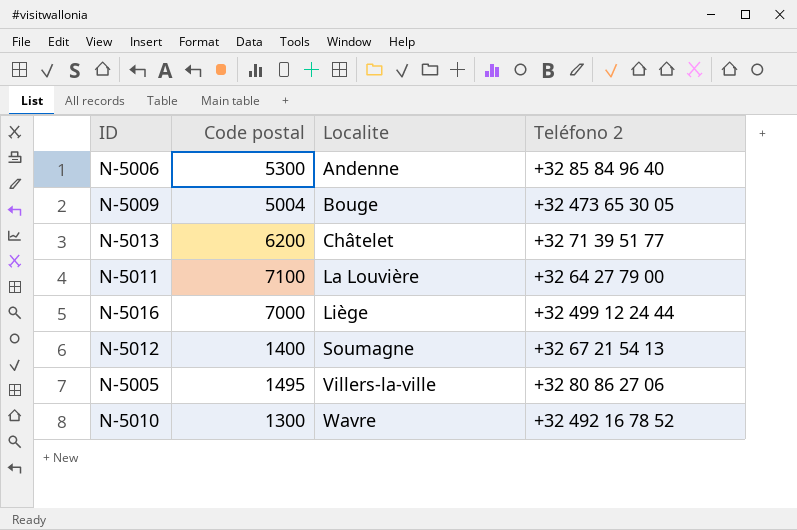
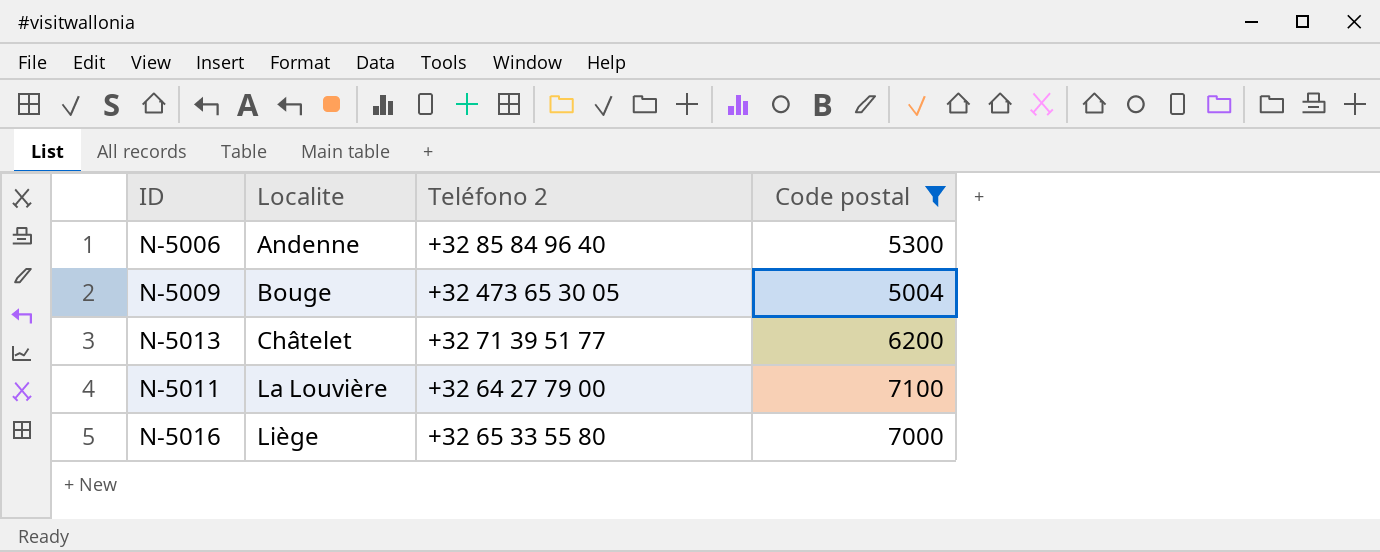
filter: none -> Code postal >= 5004
column Code postal | position: 2 -> 4
N-5016 | Teléfono 2: +32 499 12 24 44 -> +32 65 33 55 80

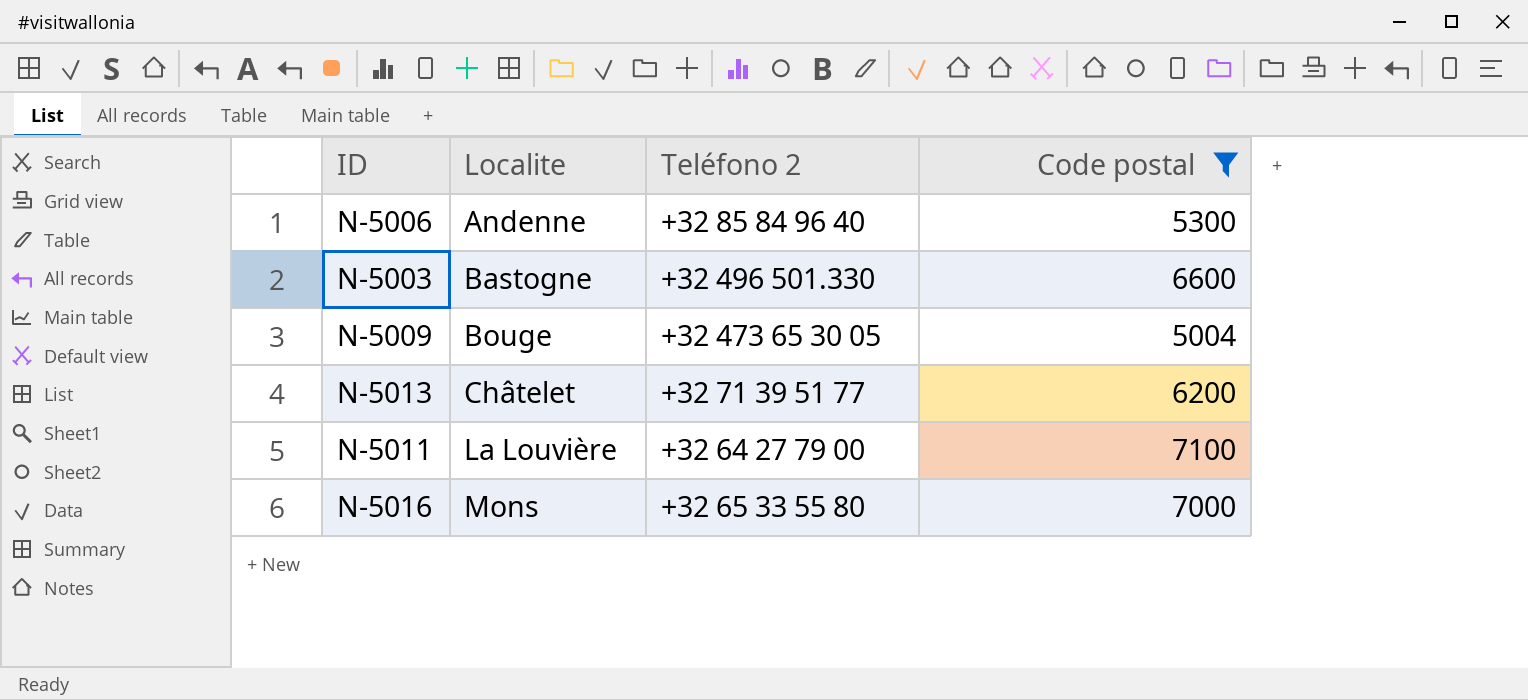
row N-5003: none -> Bastogne | +32 496 501.330 | 6600
N-5016 | Localite: Liège -> Mons

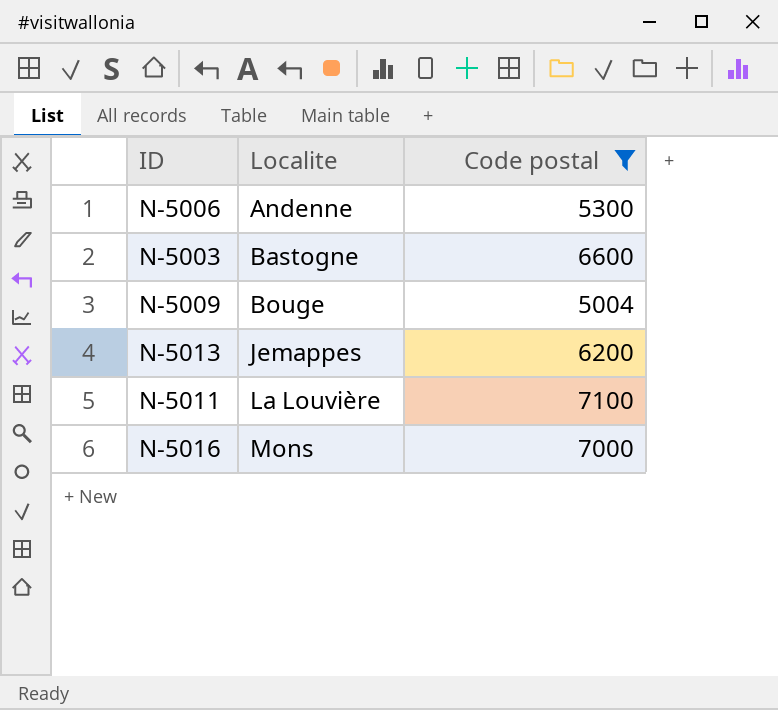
column Teléfono 2 | position: 3 -> none
N-5013 | Localite: Châtelet -> Jemappes

